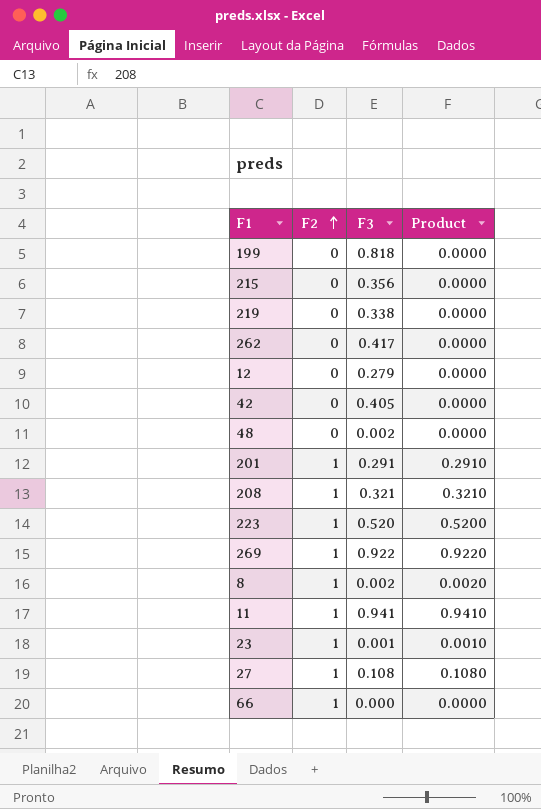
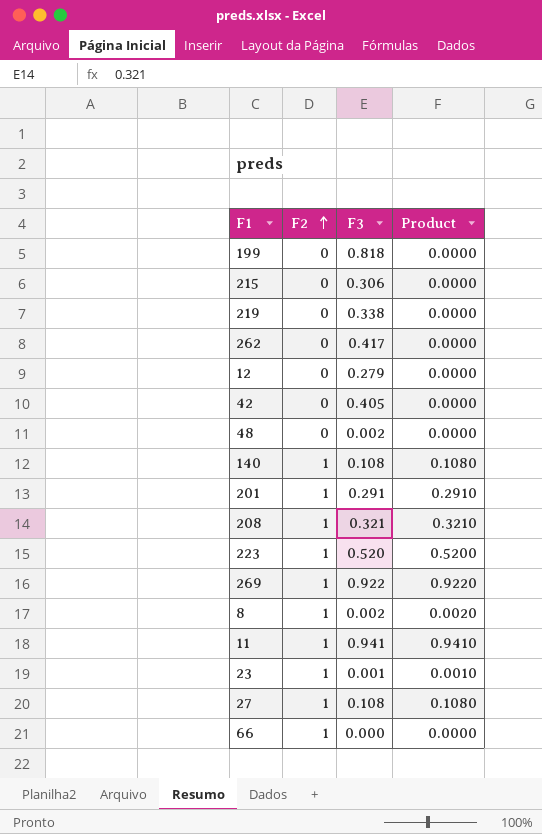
215 | F3: 0.356 -> 0.306
row 140: none -> 1 | 0.108 | 0.1080

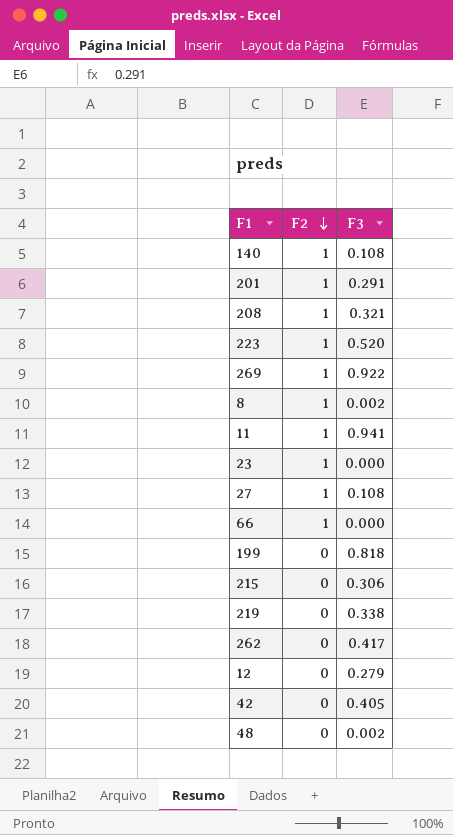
row order: F2 ascending -> F2 descending
column Product | formula: [F2] * [F3] -> none
23 | F3: 0.001 -> 0.000

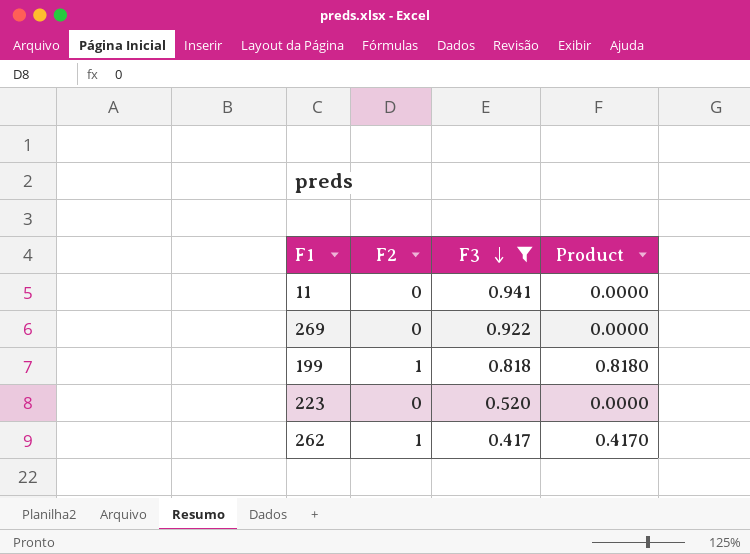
filter: none -> F3 >= 0.417
row order: F2 descending -> F3 descending
column Product | formula: none -> [F2] * [F3]
11 | F2: 1 -> 0
269 | F2: 1 -> 0
199 | F2: 0 -> 1
223 | F2: 1 -> 0
262 | F2: 0 -> 1

